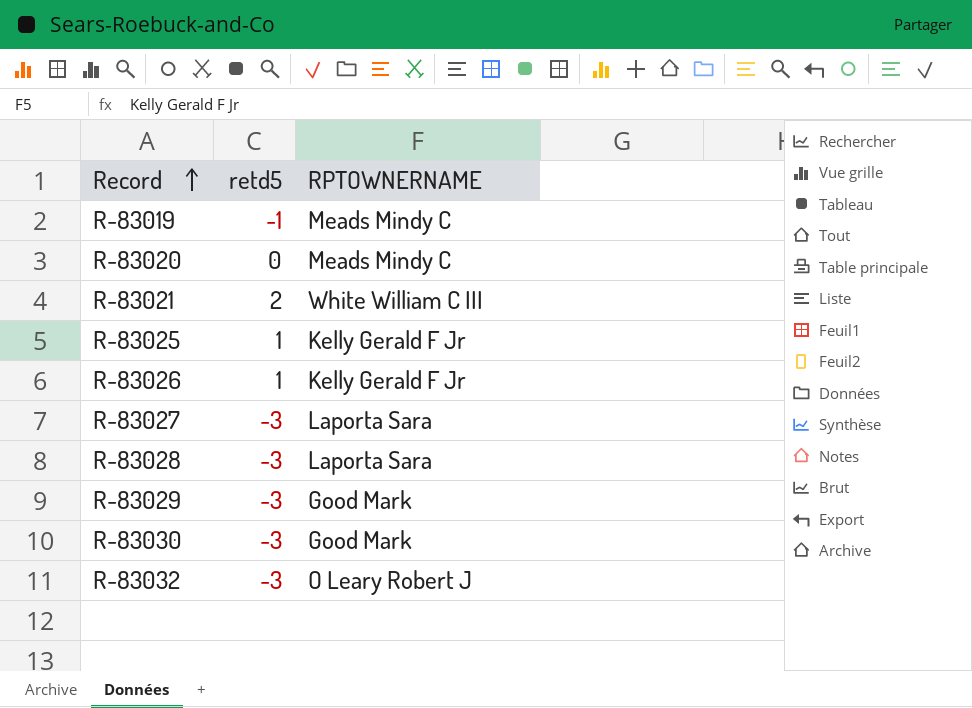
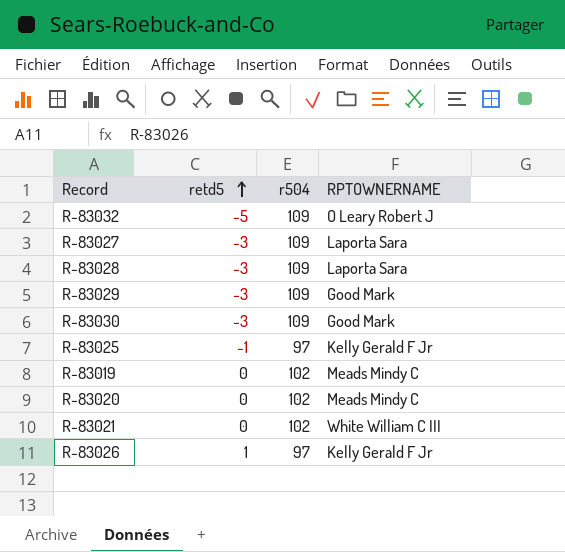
row order: Record ascending -> retd5 ascending
column r504 | position: none -> 3
R-83032 | retd5: -3 -> -5
R-83025 | retd5: 1 -> -1
R-83019 | retd5: -1 -> 0
R-83021 | retd5: 2 -> 0

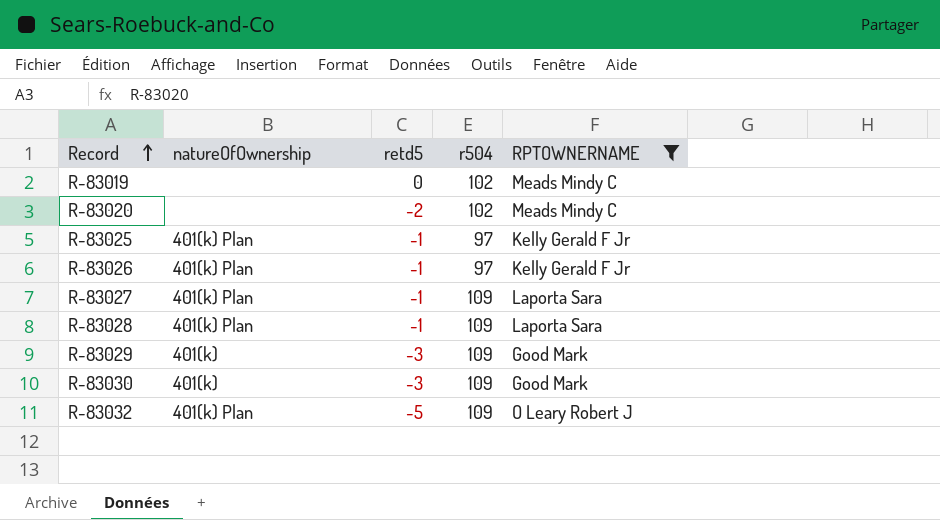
filter: none -> RPTOWNERNAME != White William C III
row order: retd5 ascending -> Record ascending
column natureOfOwnership | position: none -> 2
R-83020 | retd5: 0 -> -2
R-83026 | retd5: 1 -> -1
R-83027 | retd5: -3 -> -1
R-83028 | retd5: -3 -> -1

